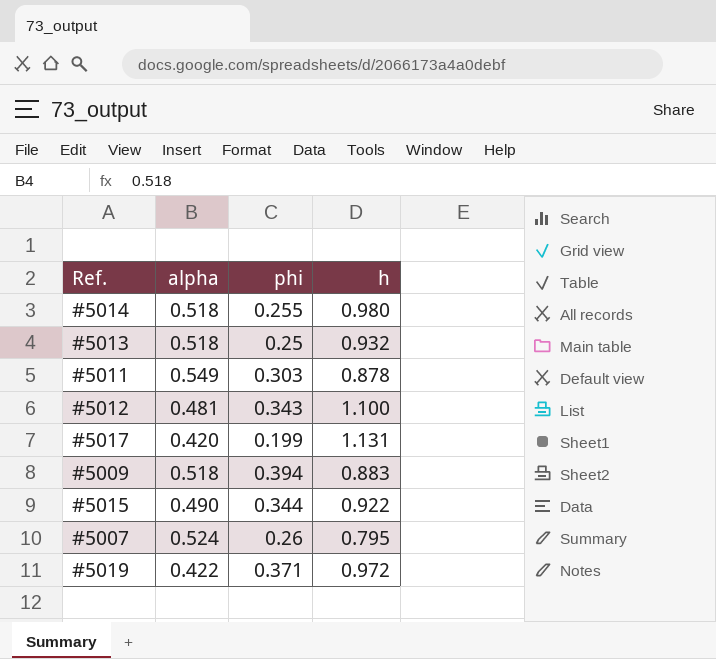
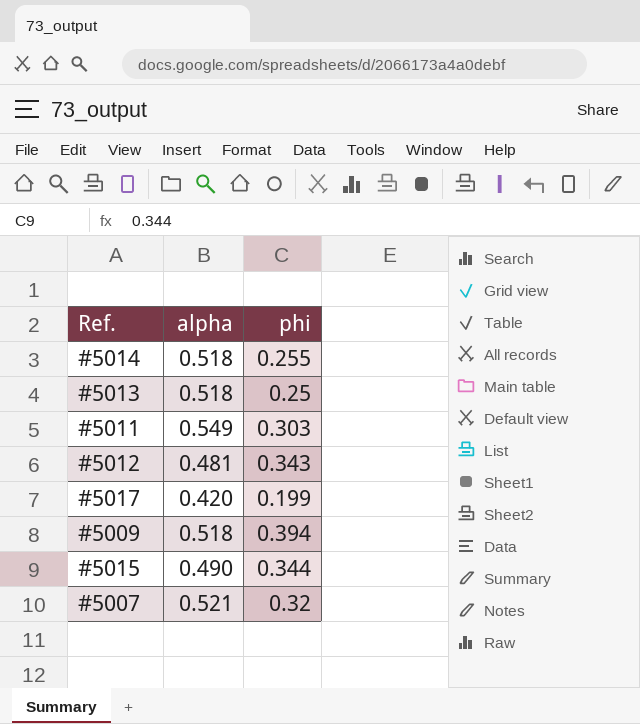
column h | position: 4 -> none
row #5019: 0.422 | 0.371 | 0.972 -> none
#5007 | alpha: 0.524 -> 0.521
#5007 | phi: 0.26 -> 0.32

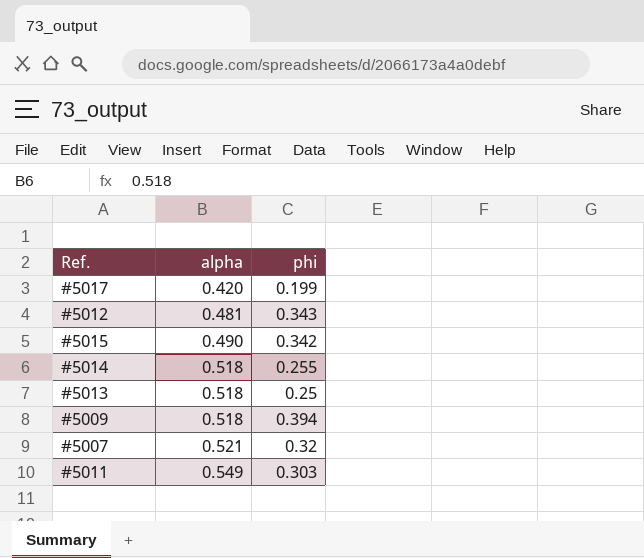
row order: none -> alpha ascending
#5015 | phi: 0.344 -> 0.342

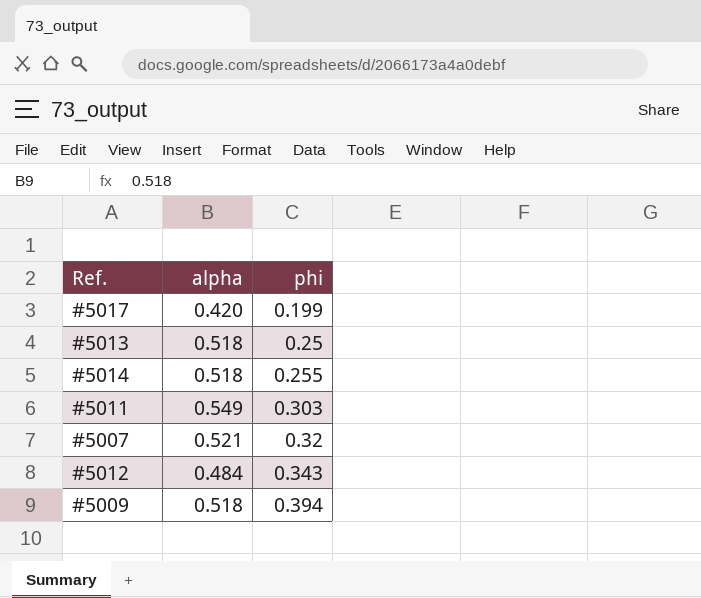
row order: alpha ascending -> phi ascending
row #5015: 0.490 | 0.342 -> none
#5012 | alpha: 0.481 -> 0.484

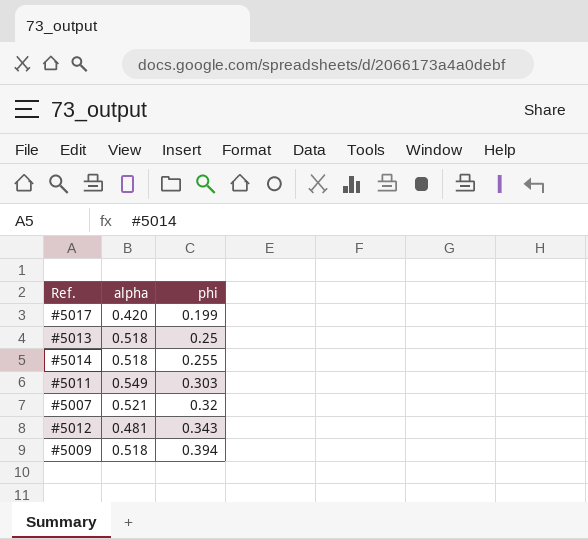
#5012 | alpha: 0.484 -> 0.481

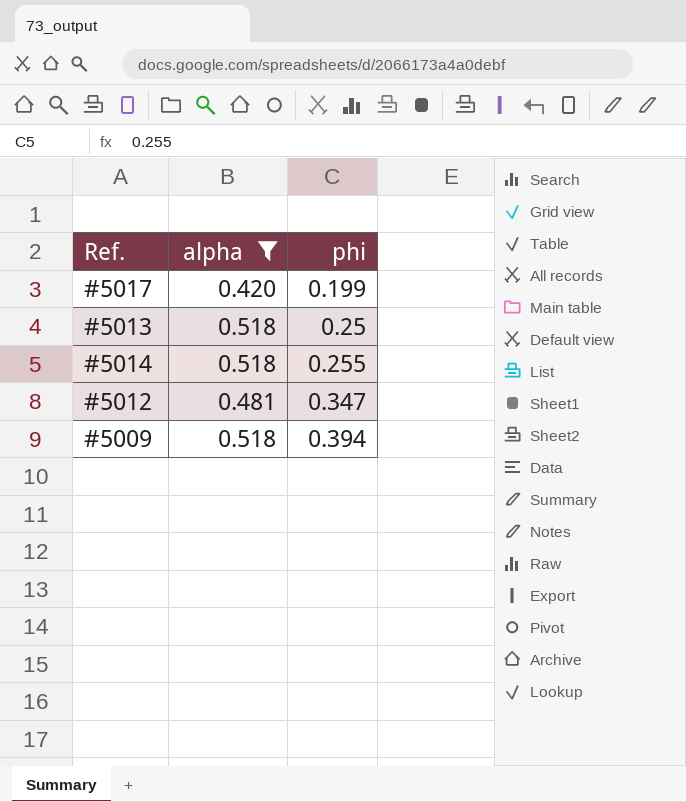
filter: none -> alpha <= 0.518
#5012 | phi: 0.343 -> 0.347

